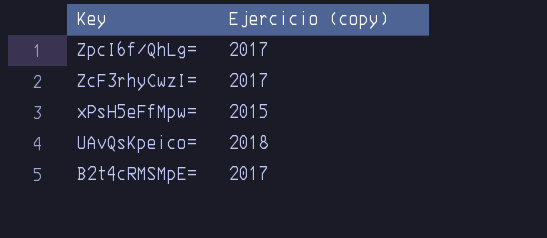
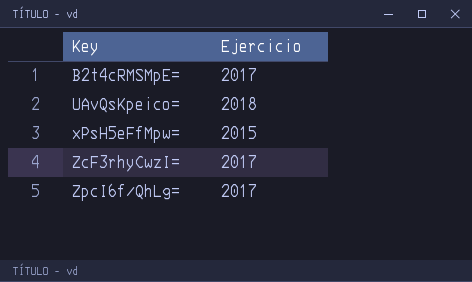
row order: Key descending -> Key ascending
column name: Ejercicio (copy) -> Ejercicio

